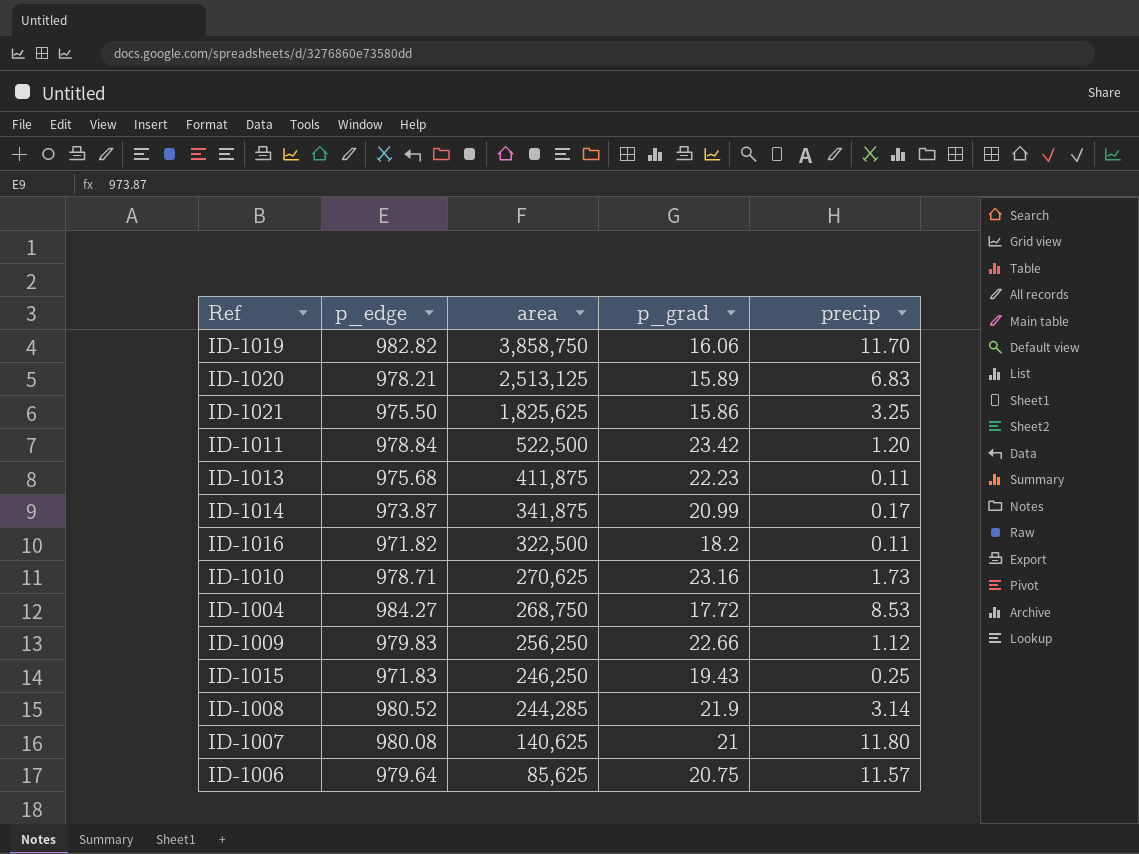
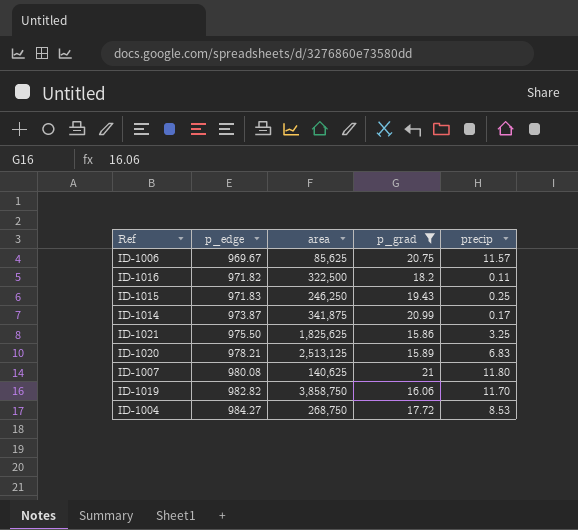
filter: none -> p_grad <= 21
row order: area descending -> p_edge ascending
ID-1006 | p_edge: 979.64 -> 969.67

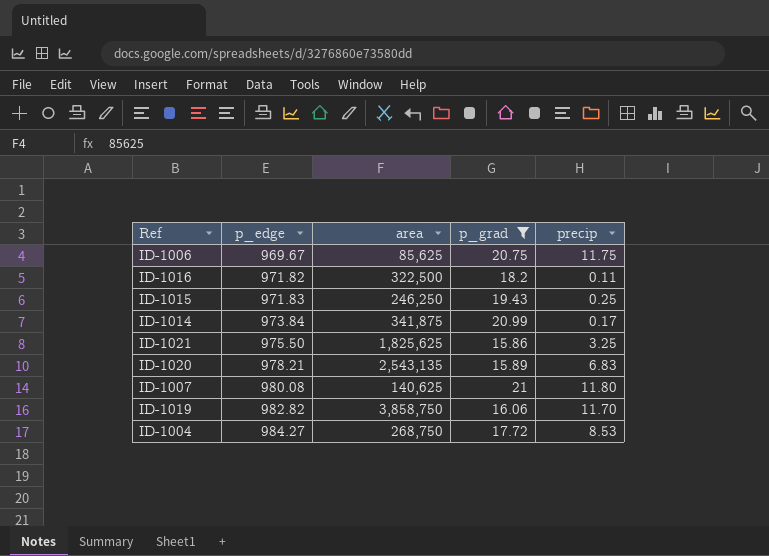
ID-1006 | precip: 11.57 -> 11.75
ID-1014 | p_edge: 973.87 -> 973.84
ID-1020 | area: 2,513,125 -> 2,543,135

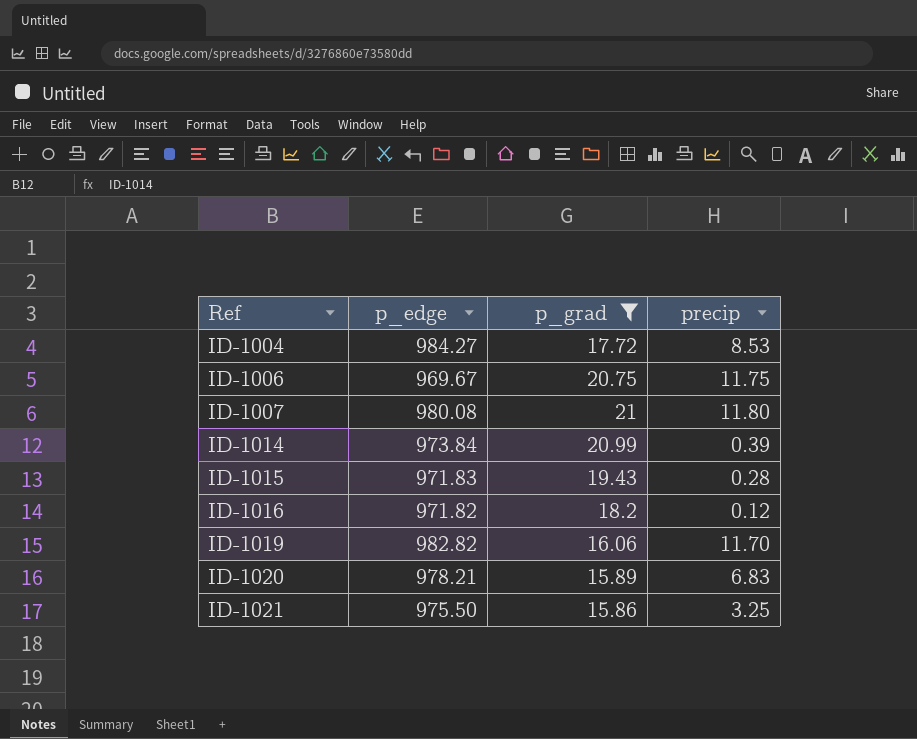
row order: p_edge ascending -> Ref ascending
column area | position: 3 -> none
ID-1014 | precip: 0.17 -> 0.39
ID-1015 | precip: 0.25 -> 0.28
ID-1016 | precip: 0.11 -> 0.12

